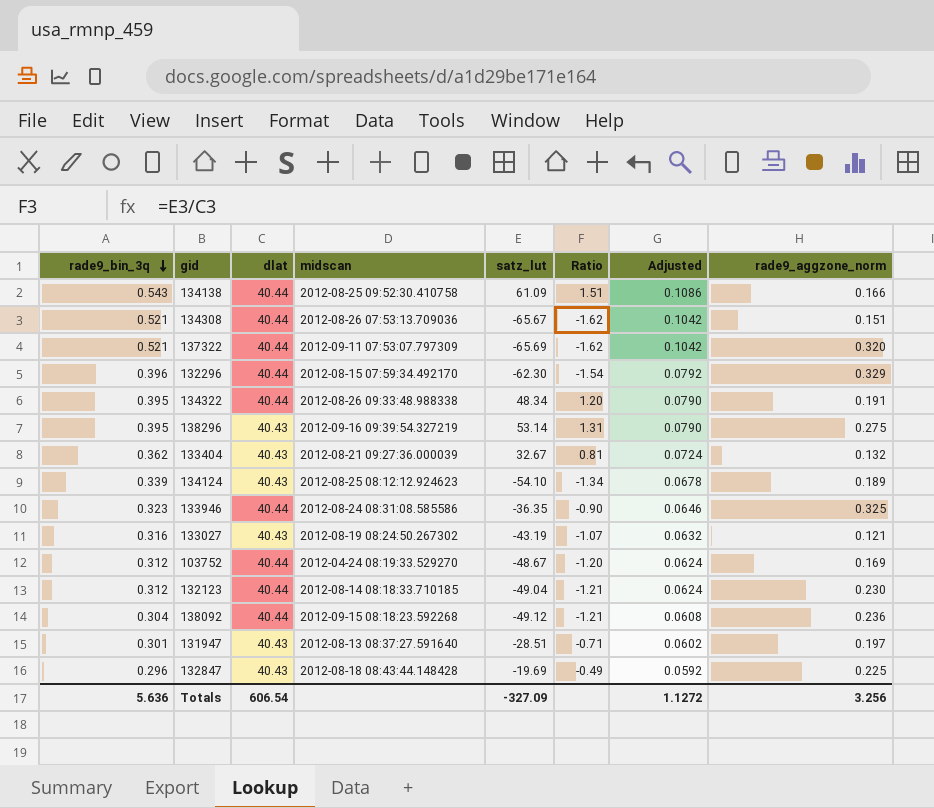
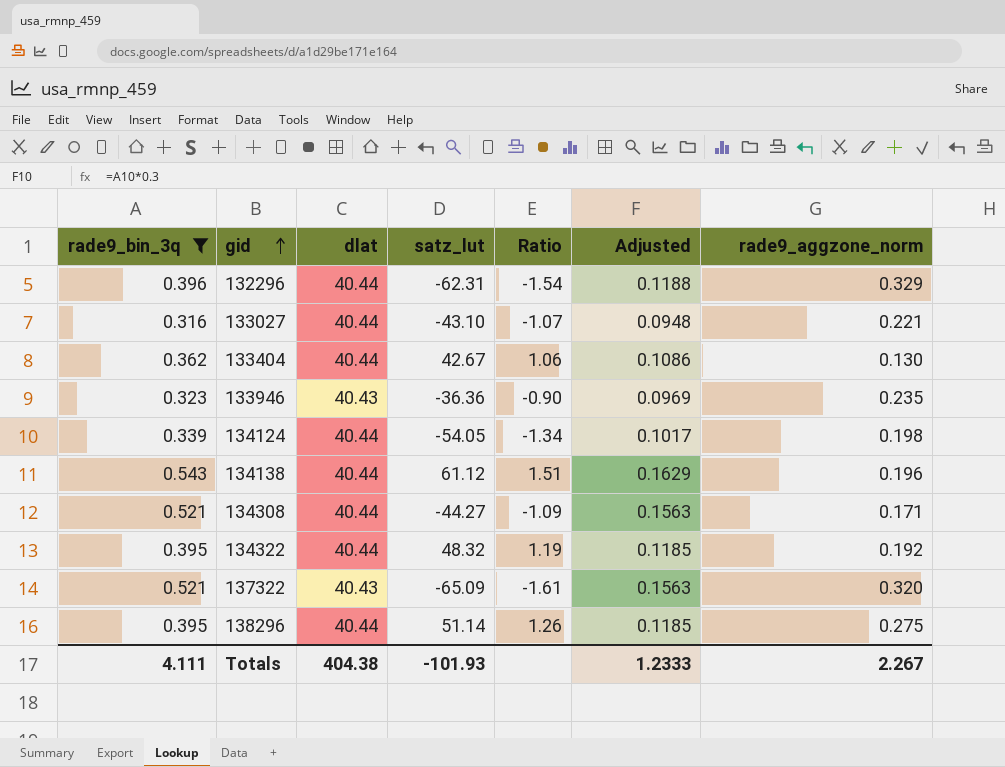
filter: none -> rade9_bin_3q >= 0.316
row order: rade9_bin_3q descending -> gid ascending
column midscan | position: 4 -> none
column Adjusted | formula: [rade9_bin_3q] * 0.2 -> [rade9_bin_3q] * 0.3
132296 | satz_lut: -62.30 -> -62.31
133027 | dlat: 40.43 -> 40.44
133027 | satz_lut: -43.19 -> -43.10
133027 | rade9_aggzone_norm: 0.121 -> 0.221
133404 | dlat: 40.43 -> 40.44
133404 | satz_lut: 32.67 -> 42.67
133404 | Ratio: 0.81 -> 1.06
133404 | rade9_aggzone_norm: 0.132 -> 0.130
133946 | dlat: 40.44 -> 40.43
133946 | satz_lut: -36.35 -> -36.36
133946 | rade9_aggzone_norm: 0.325 -> 0.235
134124 | dlat: 40.43 -> 40.44
134124 | satz_lut: -54.10 -> -54.05
134124 | rade9_aggzone_norm: 0.189 -> 0.198
134138 | satz_lut: 61.09 -> 61.12
134138 | rade9_aggzone_norm: 0.166 -> 0.196
134308 | satz_lut: -65.67 -> -44.27
134308 | Ratio: -1.62 -> -1.09
134308 | rade9_aggzone_norm: 0.151 -> 0.171
134322 | satz_lut: 48.34 -> 48.32
134322 | Ratio: 1.20 -> 1.19
134322 | rade9_aggzone_norm: 0.191 -> 0.192
137322 | dlat: 40.44 -> 40.43
137322 | satz_lut: -65.69 -> -65.09
137322 | Ratio: -1.62 -> -1.61
138296 | dlat: 40.43 -> 40.44
138296 | satz_lut: 53.14 -> 51.14
138296 | Ratio: 1.31 -> 1.26
Totals | rade9_bin_3q: 5.636 -> 4.111
Totals | dlat: 606.54 -> 404.38
Totals | satz_lut: -327.09 -> -101.93
Totals | Adjusted: 1.1272 -> 1.2333
Totals | rade9_aggzone_norm: 3.256 -> 2.267

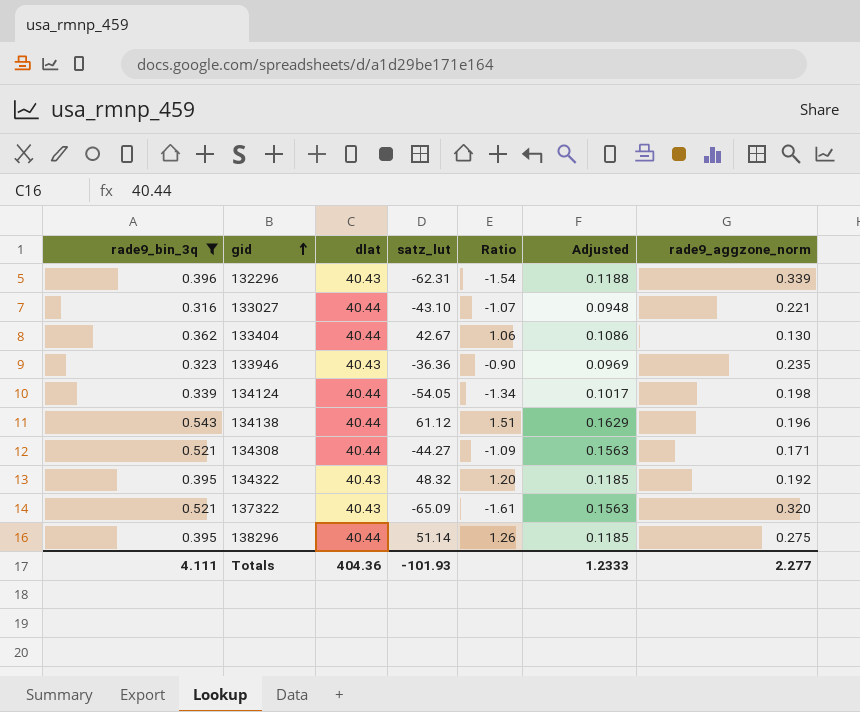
132296 | dlat: 40.44 -> 40.43
132296 | rade9_aggzone_norm: 0.329 -> 0.339
134322 | dlat: 40.44 -> 40.43
134322 | Ratio: 1.19 -> 1.20
Totals | dlat: 404.38 -> 404.36
Totals | rade9_aggzone_norm: 2.267 -> 2.277

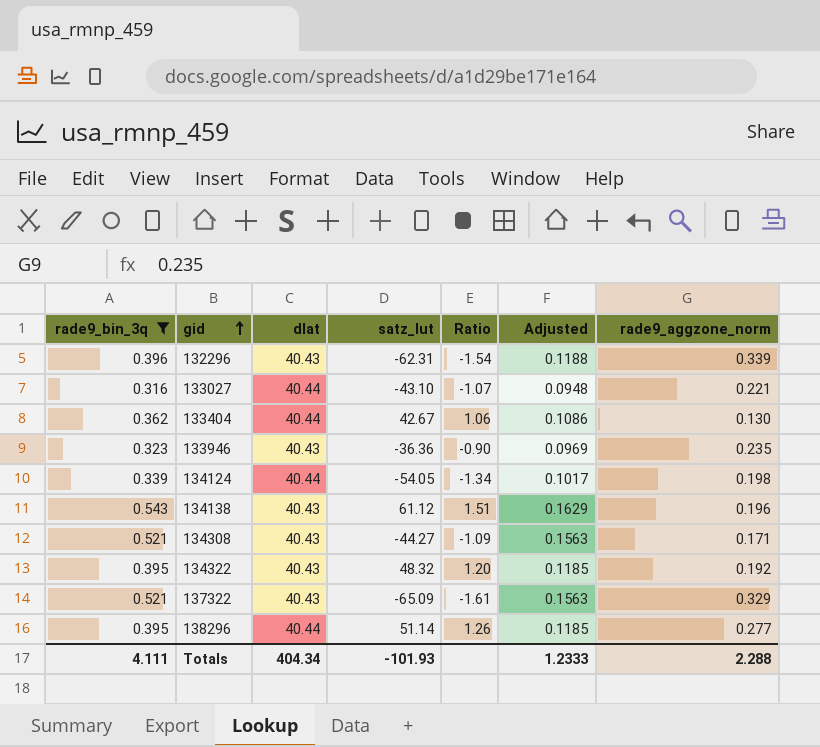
134138 | dlat: 40.44 -> 40.43
134308 | dlat: 40.44 -> 40.43
137322 | rade9_aggzone_norm: 0.320 -> 0.329
138296 | rade9_aggzone_norm: 0.275 -> 0.277
Totals | dlat: 404.36 -> 404.34
Totals | rade9_aggzone_norm: 2.277 -> 2.288

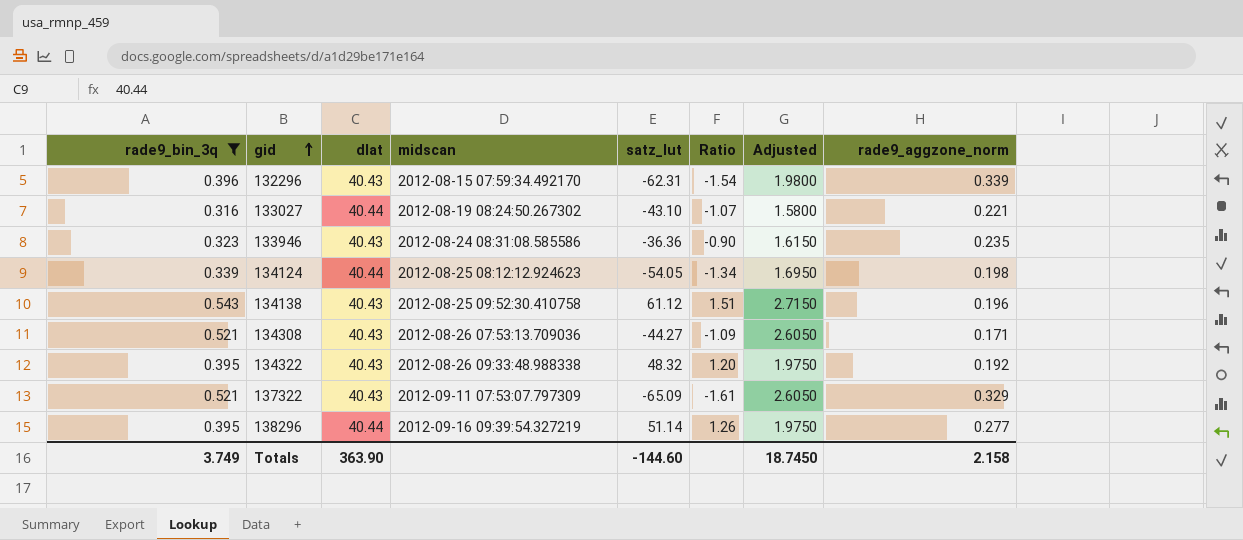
column midscan | position: none -> 4
column Adjusted | formula: [rade9_bin_3q] * 0.3 -> [rade9_bin_3q] * 5
row 133404: 0.362 | 40.44 | 42.67 | 1.06 | 0.1086 | 0.130 -> none
Totals | rade9_bin_3q: 4.111 -> 3.749
Totals | dlat: 404.34 -> 363.90
Totals | satz_lut: -101.93 -> -144.60
Totals | Adjusted: 1.2333 -> 18.7450
Totals | rade9_aggzone_norm: 2.288 -> 2.158

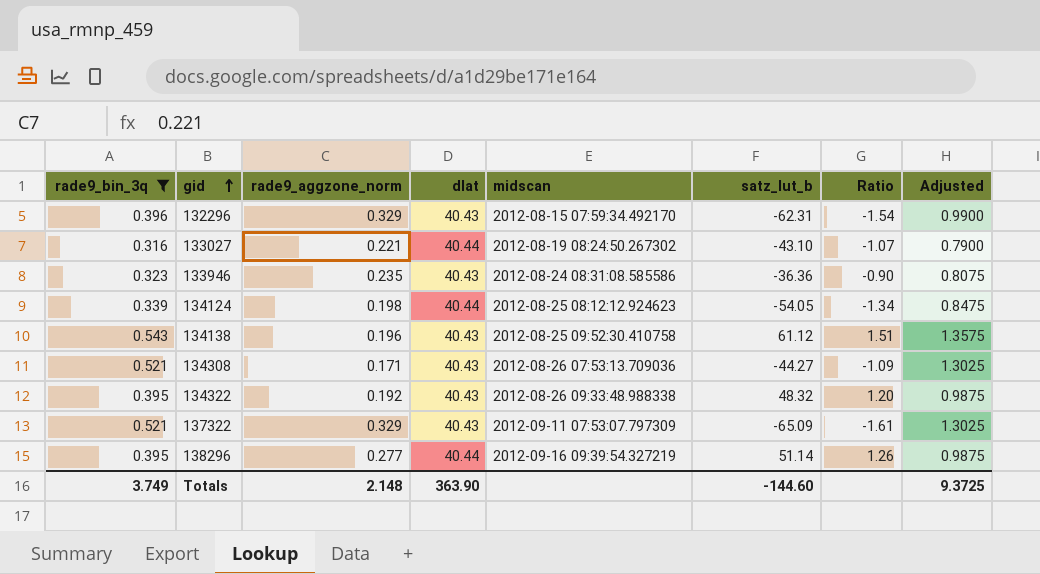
column rade9_aggzone_norm | position: 8 -> 3
column name: satz_lut -> satz_lut_b
column Adjusted | formula: [rade9_bin_3q] * 5 -> [rade9_bin_3q] * 2.5
132296 | rade9_aggzone_norm: 0.339 -> 0.329
Totals | rade9_aggzone_norm: 2.158 -> 2.148
Totals | Adjusted: 18.7450 -> 9.3725

